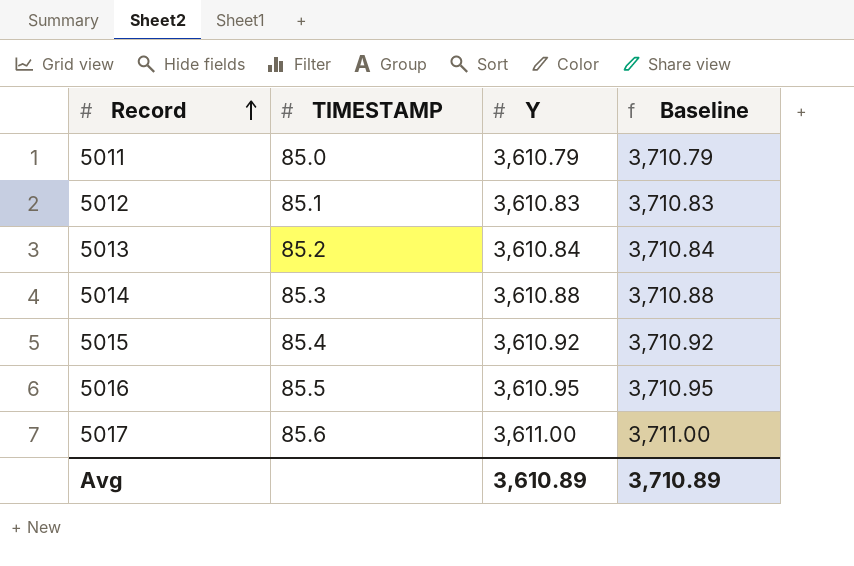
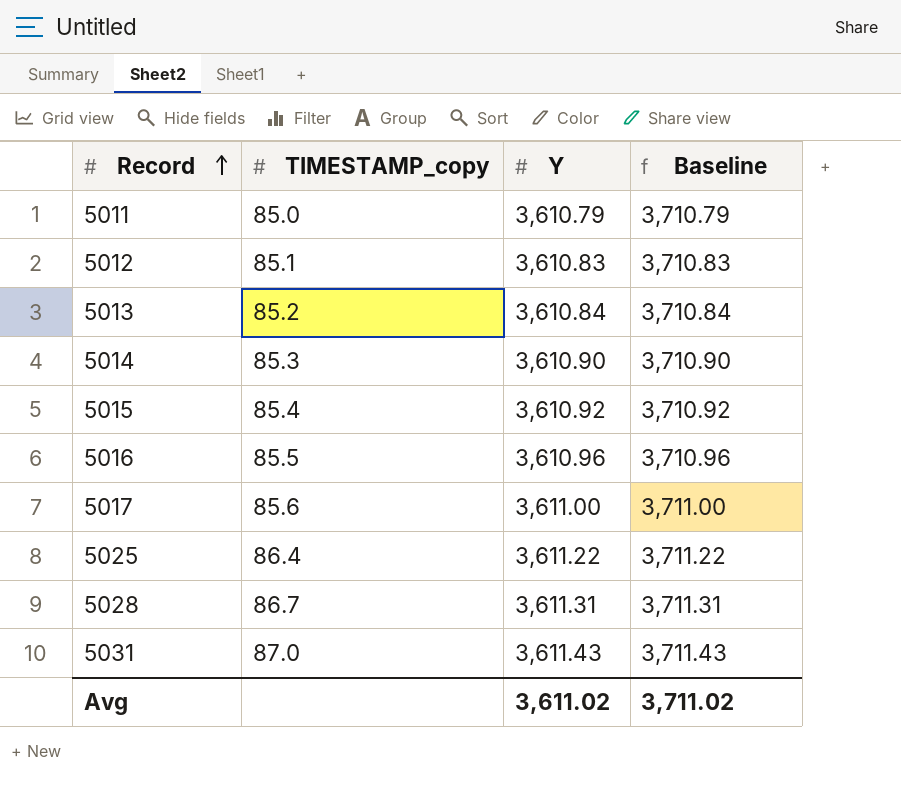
column name: TIMESTAMP -> TIMESTAMP_copy
5014 | Y: 3,610.88 -> 3,610.90
5014 | Baseline: 3,710.88 -> 3,710.90
5016 | Y: 3,610.95 -> 3,610.96
5016 | Baseline: 3,710.95 -> 3,710.96
row 5025: none -> 86.4 | 3,611.22 | 3,711.22
row 5028: none -> 86.7 | 3,611.31 | 3,711.31
row 5031: none -> 87.0 | 3,611.43 | 3,711.43
Avg | Y: 3,610.89 -> 3,611.02
Avg | Baseline: 3,710.89 -> 3,711.02

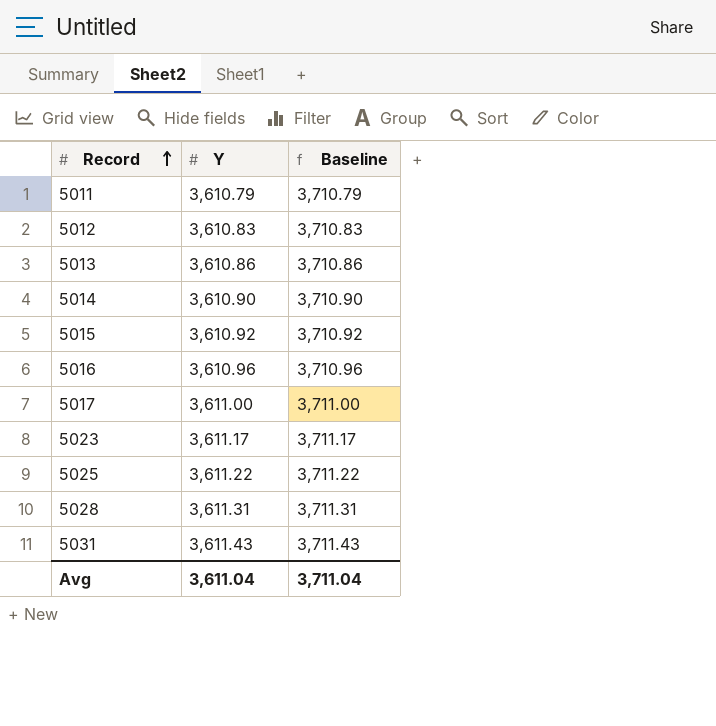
column TIMESTAMP_copy | position: 2 -> none
5013 | Y: 3,610.84 -> 3,610.86
5013 | Baseline: 3,710.84 -> 3,710.86
row 5023: none -> 3,611.17 | 3,711.17
Avg | Y: 3,611.02 -> 3,611.04
Avg | Baseline: 3,711.02 -> 3,711.04

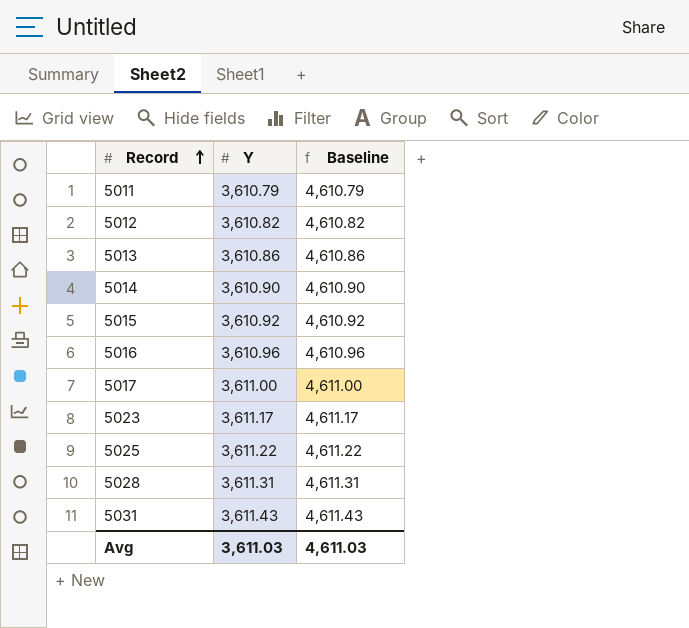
column Baseline | formula: [Y] + 100 -> [Y] + 1000
5012 | Y: 3,610.83 -> 3,610.82
Avg | Y: 3,611.04 -> 3,611.03
Avg | Baseline: 3,711.04 -> 4,611.03

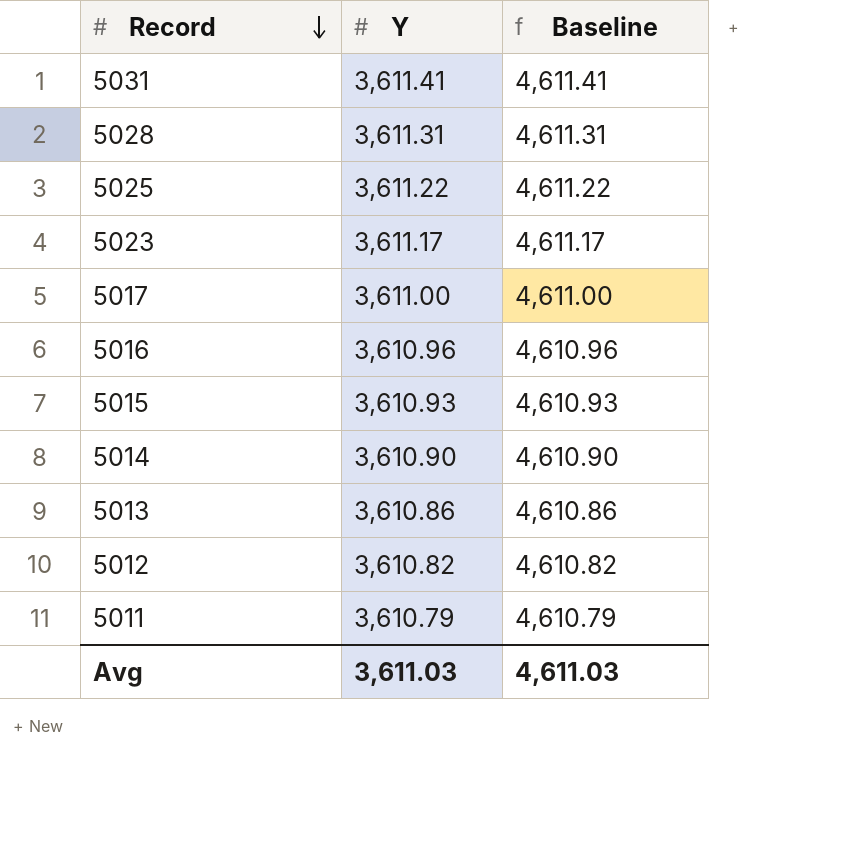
row order: Record ascending -> Record descending
5031 | Y: 3,611.43 -> 3,611.41
5031 | Baseline: 4,611.43 -> 4,611.41
5015 | Y: 3,610.92 -> 3,610.93
5015 | Baseline: 4,610.92 -> 4,610.93

